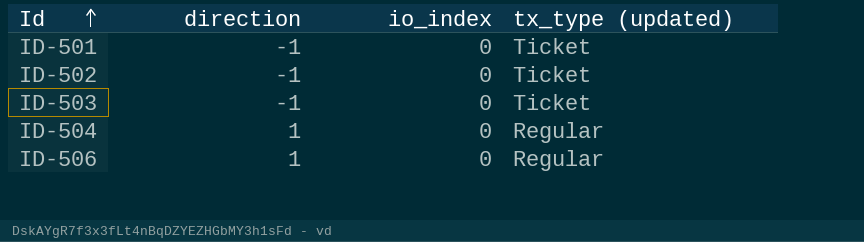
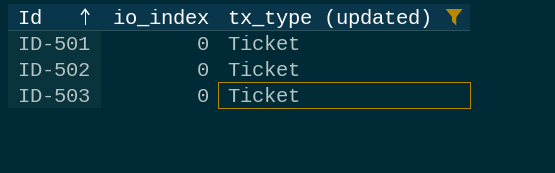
filter: none -> tx_type (updated) = Ticket
column direction | position: 2 -> none

